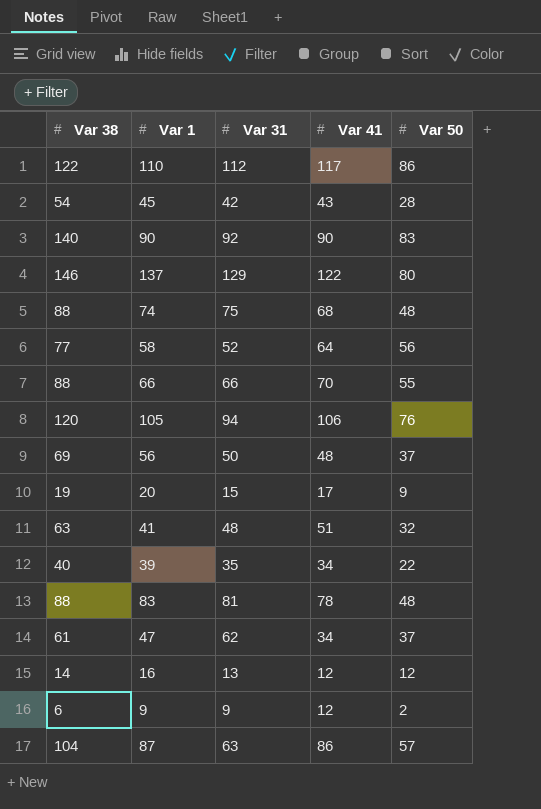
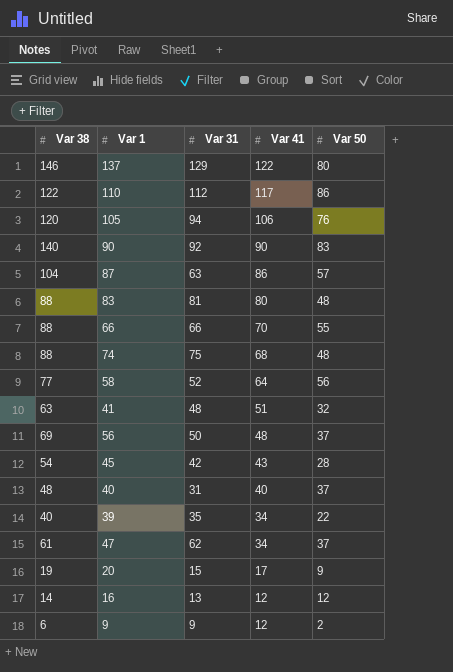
row order: none -> Var 41 descending
83 | Var 41: 78 -> 80
row 40: none -> 48 | 31 | 40 | 37

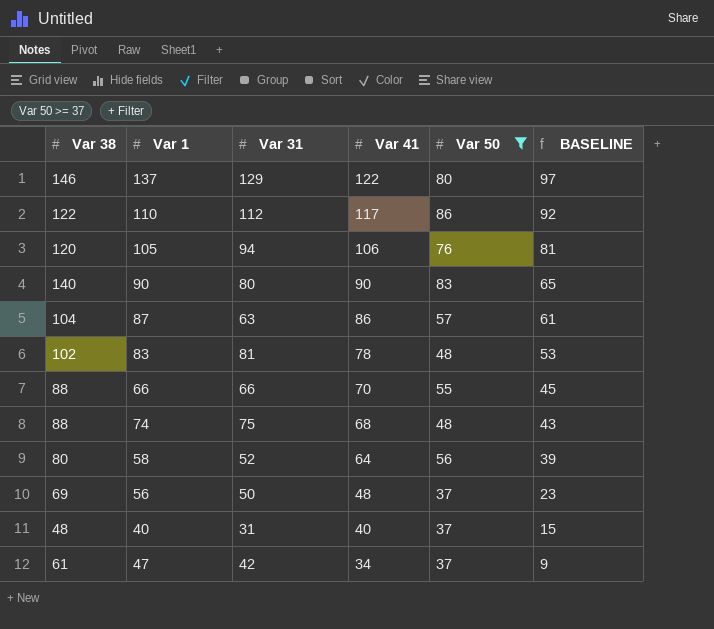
filter: none -> Var 50 >= 37
column BASELINE | formula: none -> [Var 41] - 25
90 | Var 31: 92 -> 80
83 | Var 38: 88 -> 102
83 | Var 41: 80 -> 78
58 | Var 38: 77 -> 80
47 | Var 31: 62 -> 42

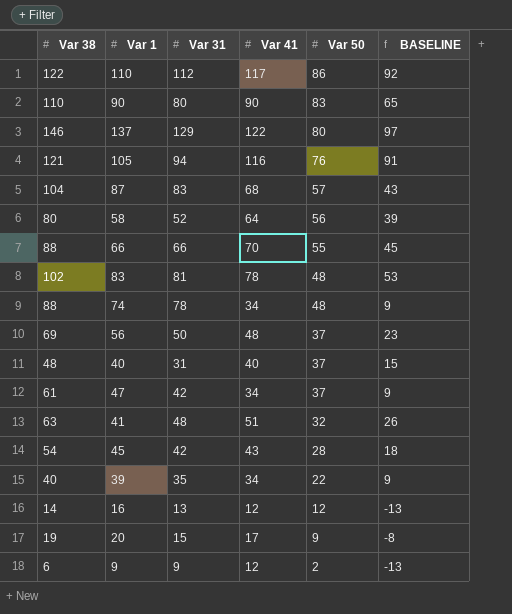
filter: Var 50 >= 37 -> none
row order: Var 41 descending -> Var 50 descending
90 | Var 38: 140 -> 110
105 | Var 38: 120 -> 121
105 | Var 41: 106 -> 116
105 | BASELINE: 81 -> 91
87 | Var 31: 63 -> 83
87 | Var 41: 86 -> 68
87 | BASELINE: 61 -> 43
74 | Var 31: 75 -> 78
74 | Var 41: 68 -> 34
74 | BASELINE: 43 -> 9

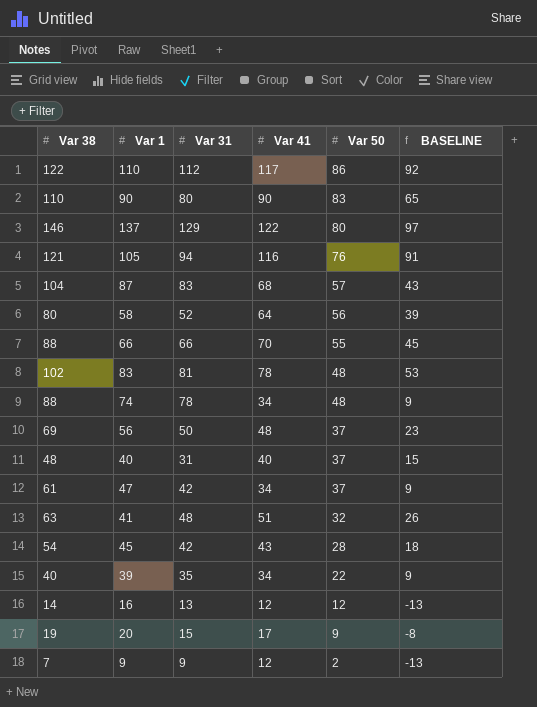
9 | Var 38: 6 -> 7

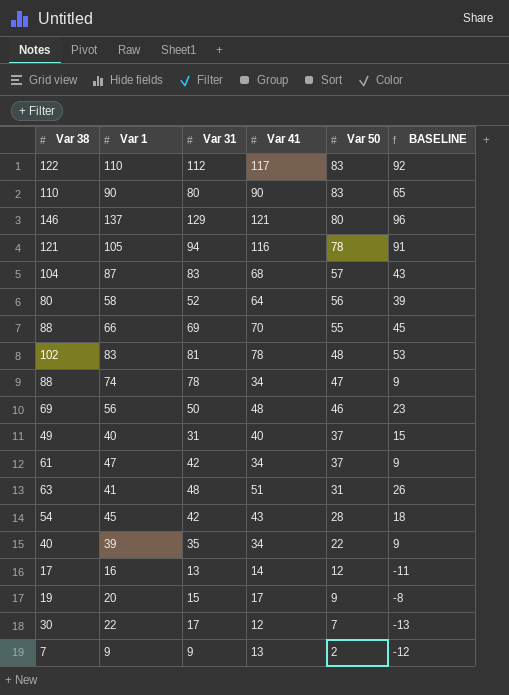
110 | Var 50: 86 -> 83
137 | Var 41: 122 -> 121
137 | BASELINE: 97 -> 96
105 | Var 50: 76 -> 78
66 | Var 31: 66 -> 69
74 | Var 50: 48 -> 47
56 | Var 50: 37 -> 46
40 | Var 38: 48 -> 49
41 | Var 50: 32 -> 31
16 | Var 38: 14 -> 17
16 | Var 41: 12 -> 14
16 | BASELINE: -13 -> -11
row 22: none -> 30 | 17 | 12 | 7 | -13
9 | Var 41: 12 -> 13
9 | BASELINE: -13 -> -12

